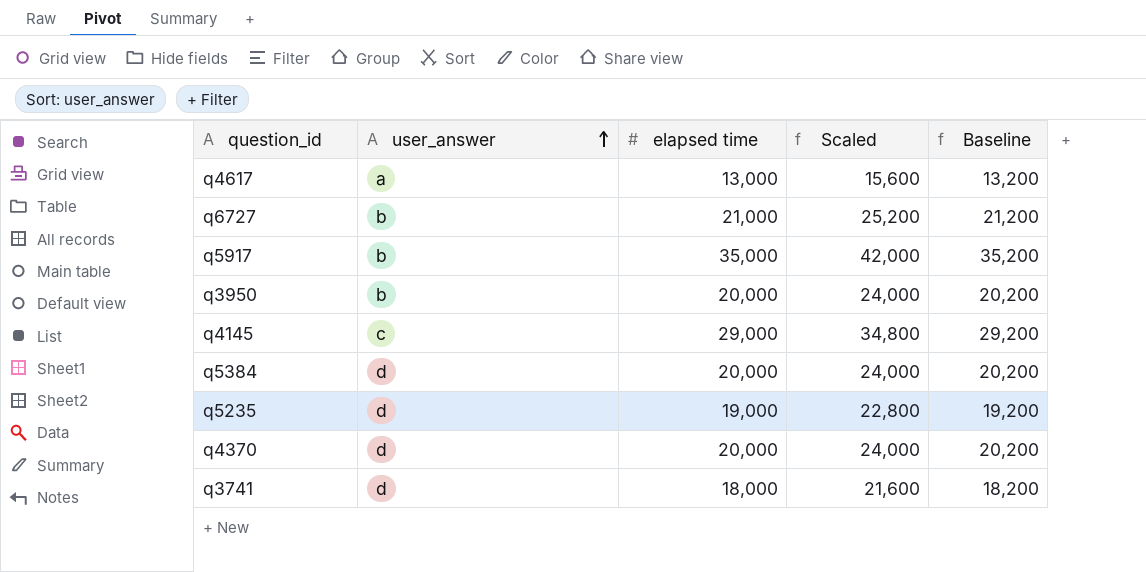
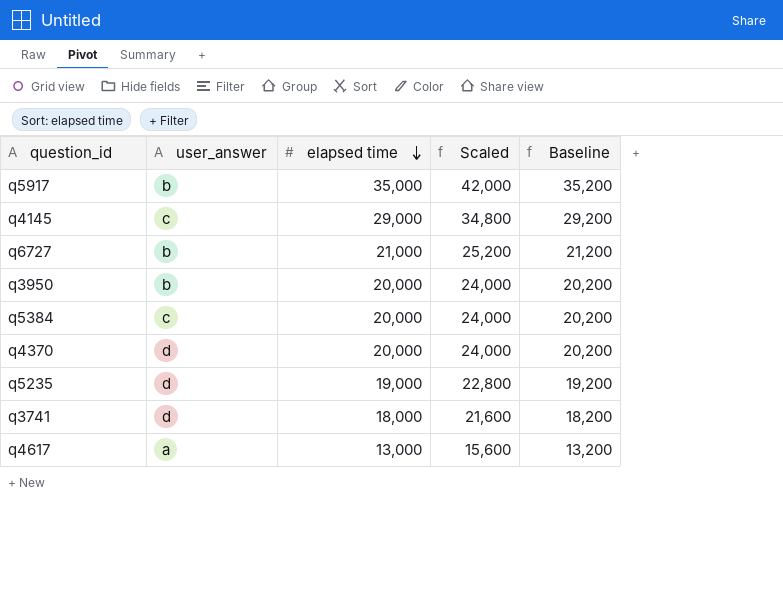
row order: user_answer ascending -> elapsed time descending
q5384 | user_answer: d -> c

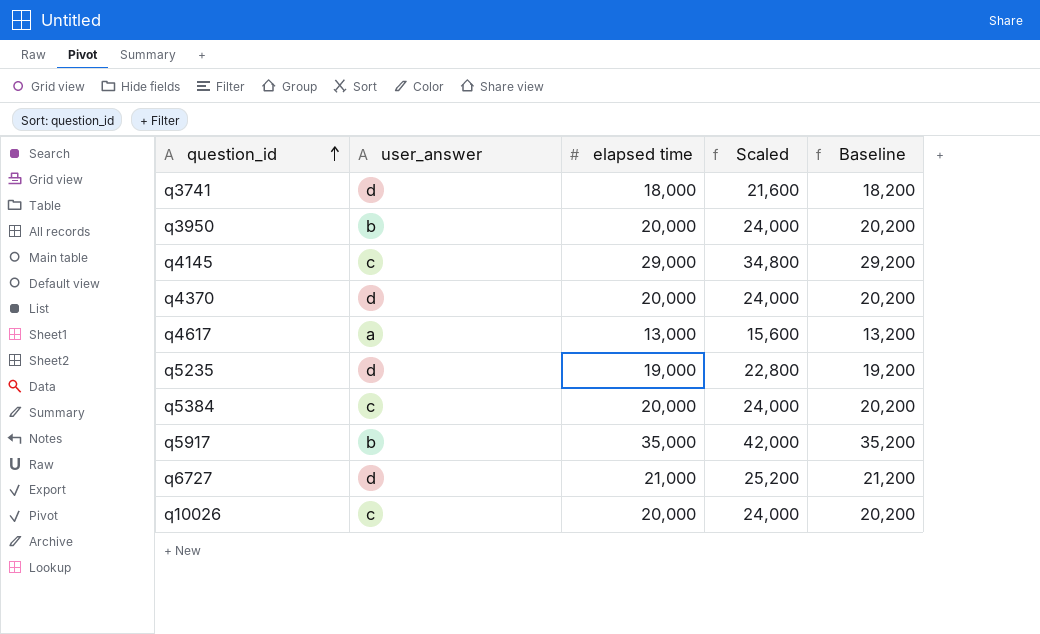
row order: elapsed time descending -> question_id ascending
q6727 | user_answer: b -> d
row q10026: none -> c | 20,000 | 24,000 | 20,200

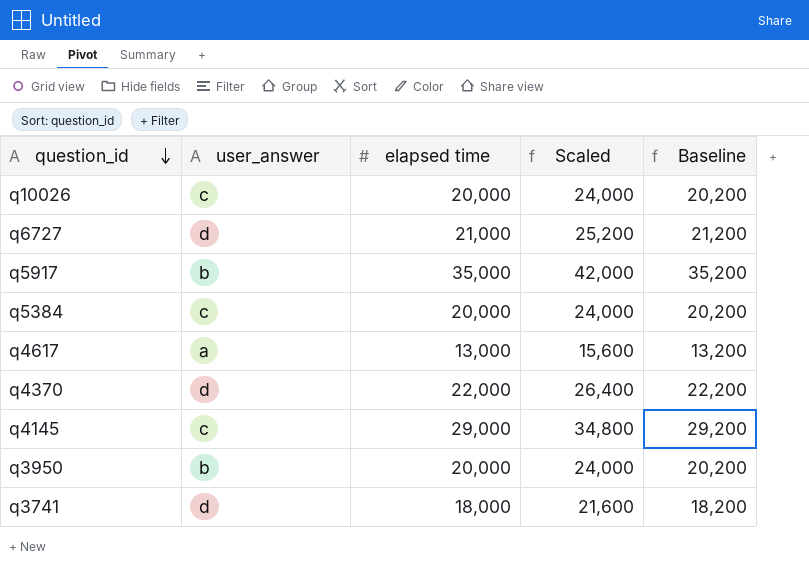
row order: question_id ascending -> question_id descending
row q5235: d | 19,000 | 22,800 | 19,200 -> none
q4370 | elapsed time: 20,000 -> 22,000
q4370 | Scaled: 24,000 -> 26,400
q4370 | Baseline: 20,200 -> 22,200

